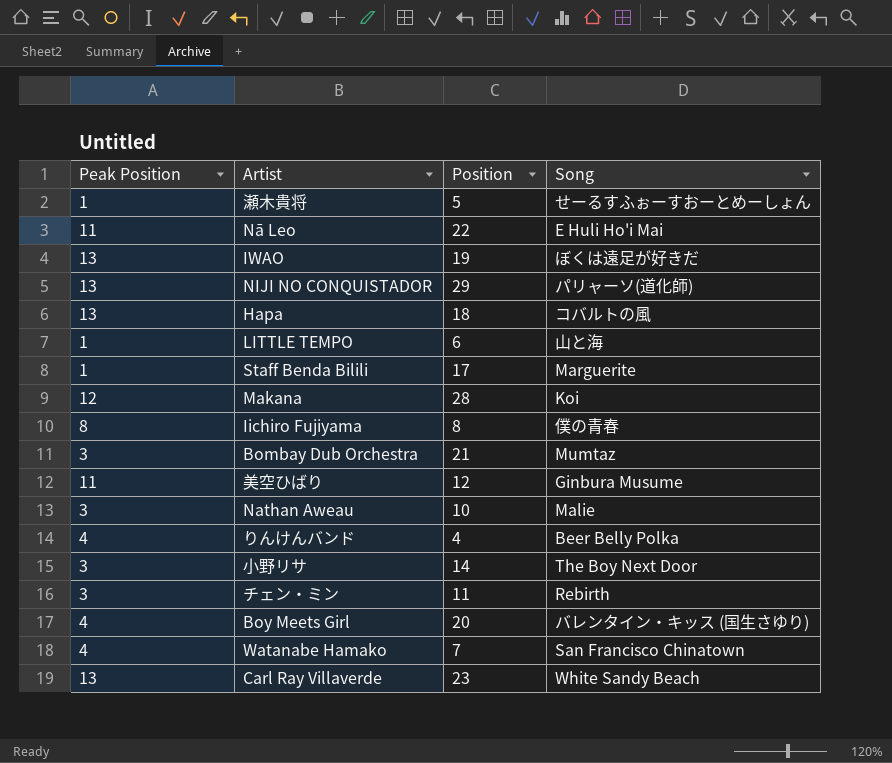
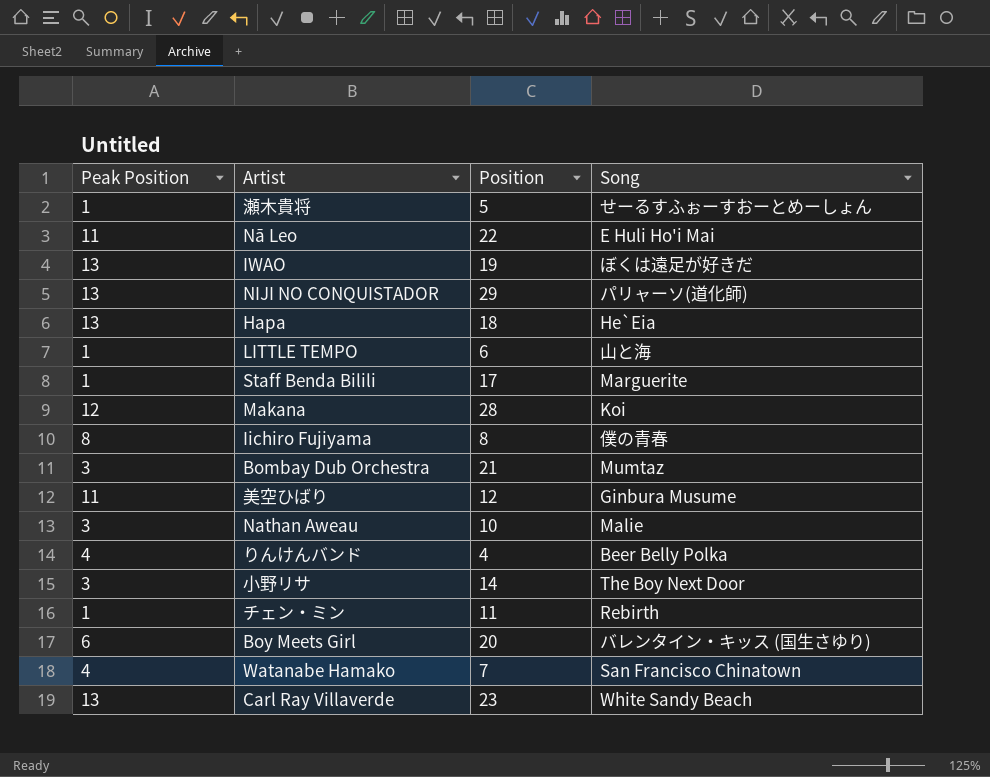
Hapa | Song: コバルトの風 -> He`Eia
チェン・ミン | Peak Position: 3 -> 1
Boy Meets Girl | Peak Position: 4 -> 6

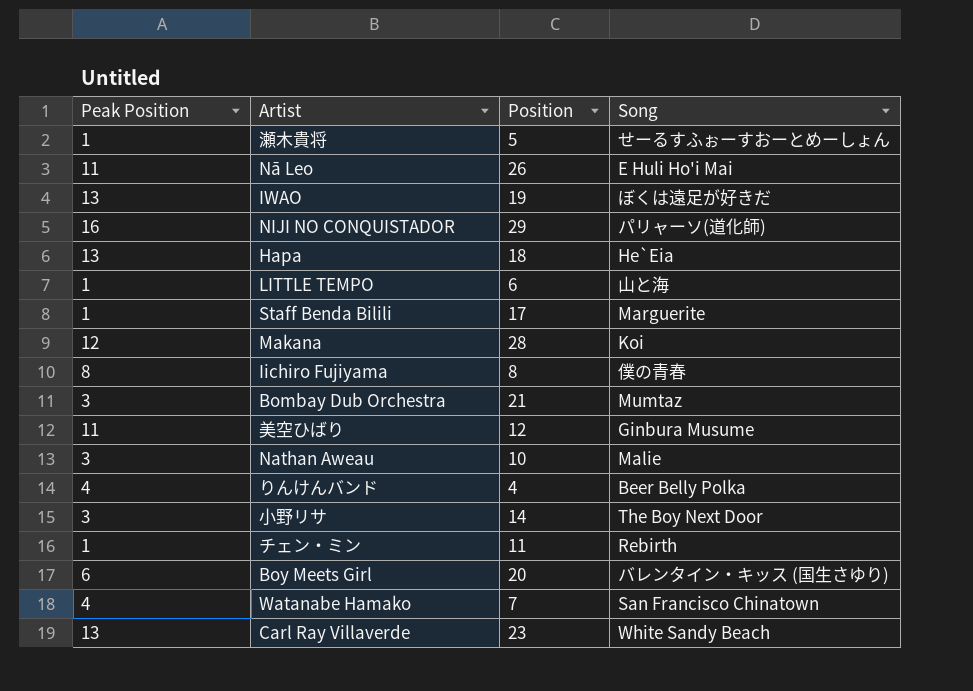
Nā Leo | Position: 22 -> 26
NIJI NO CONQUISTADOR | Peak Position: 13 -> 16

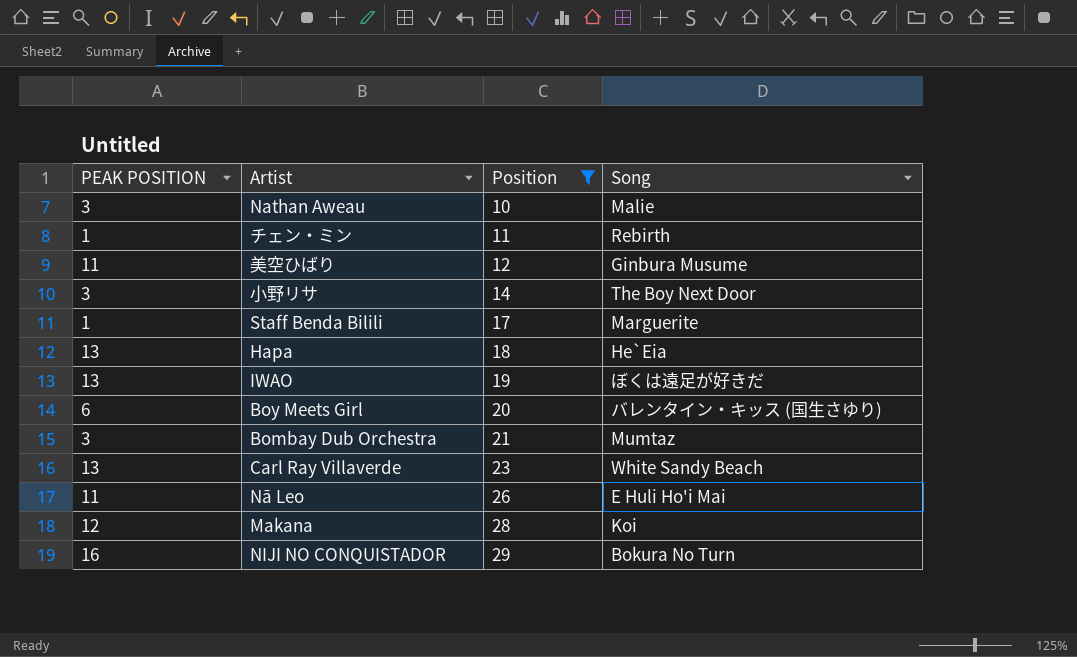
filter: none -> Position >= 10
row order: none -> Position ascending
column name: Peak Position -> PEAK POSITION
NIJI NO CONQUISTADOR | Song: パリャーソ(道化師) -> Bokura No Turn

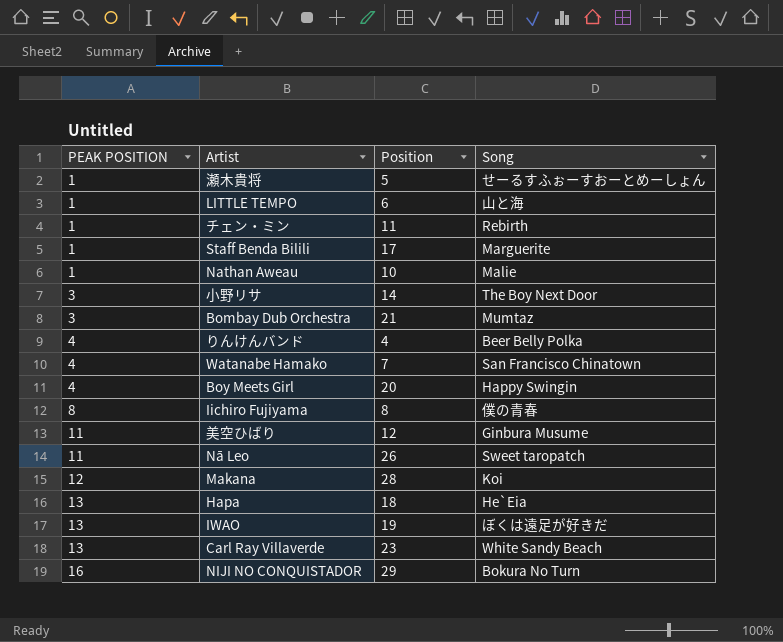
filter: Position >= 10 -> none
row order: Position ascending -> PEAK POSITION ascending
Nathan Aweau | PEAK POSITION: 3 -> 1
Boy Meets Girl | PEAK POSITION: 6 -> 4
Boy Meets Girl | Song: バレンタイン・キッス (国生さゆり) -> Happy Swingin
Nā Leo | Song: E Huli Ho'i Mai -> Sweet taropatch

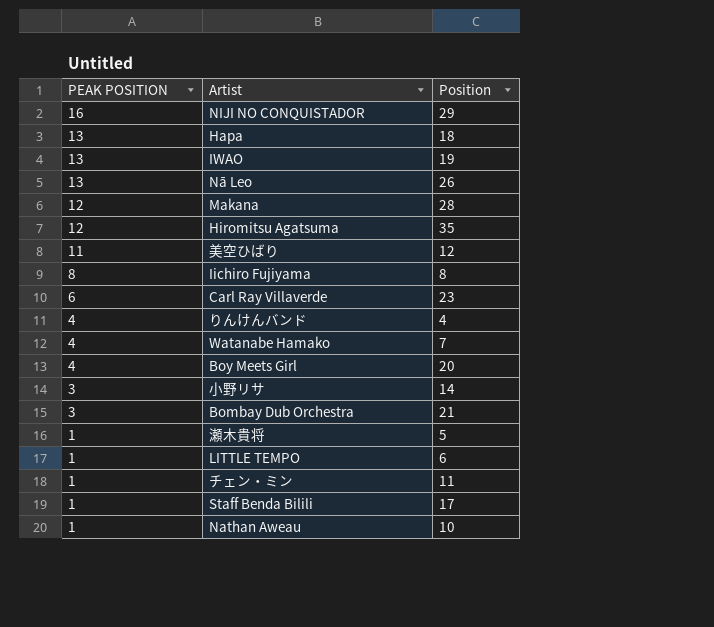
row order: PEAK POSITION ascending -> PEAK POSITION descending
column Song | position: 4 -> none
Nā Leo | PEAK POSITION: 11 -> 13
row Hiromitsu Agatsuma: none -> 12 | 35
Carl Ray Villaverde | PEAK POSITION: 13 -> 6

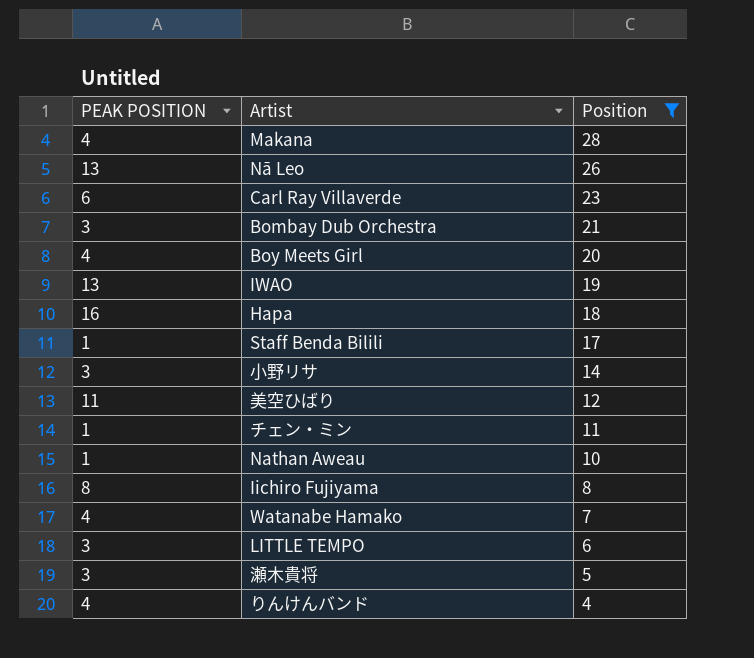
filter: none -> Position <= 28
row order: PEAK POSITION descending -> Position descending
Makana | PEAK POSITION: 12 -> 4
Hapa | PEAK POSITION: 13 -> 16
LITTLE TEMPO | PEAK POSITION: 1 -> 3
瀬木貴将 | PEAK POSITION: 1 -> 3

